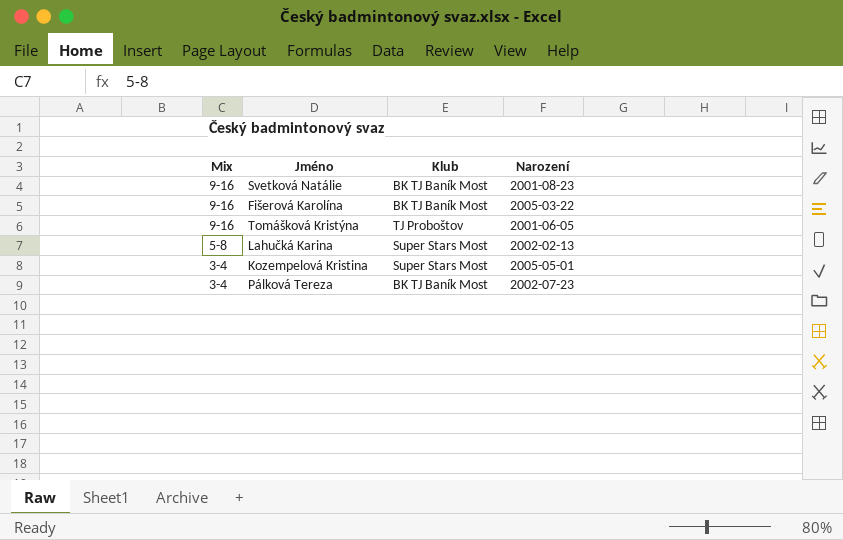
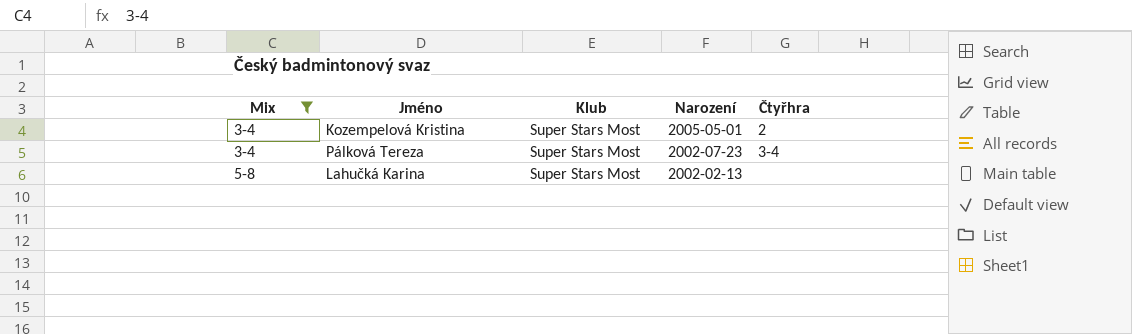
filter: none -> Mix != 9-16
row order: Mix descending -> Mix ascending
column Čtyřhra | position: none -> 5
Pálková Tereza | Klub: BK TJ Baník Most -> Super Stars Most

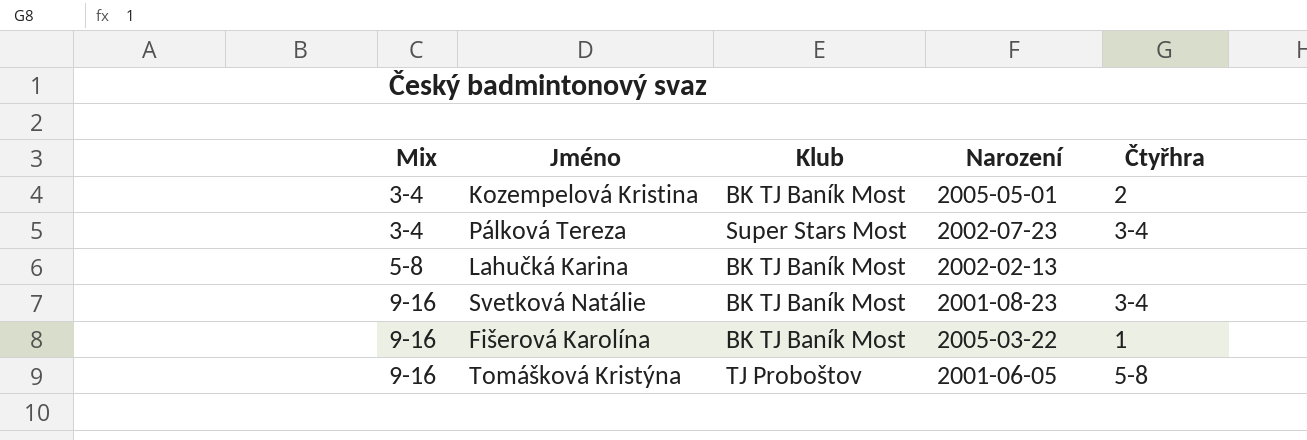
filter: Mix != 9-16 -> none
Kozempelová Kristina | Klub: Super Stars Most -> BK TJ Baník Most
Lahučká Karina | Klub: Super Stars Most -> BK TJ Baník Most

